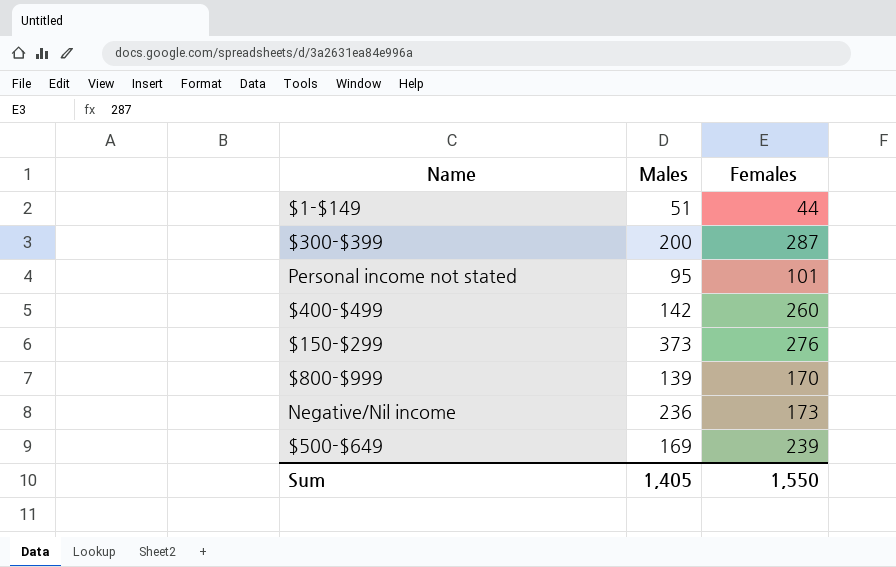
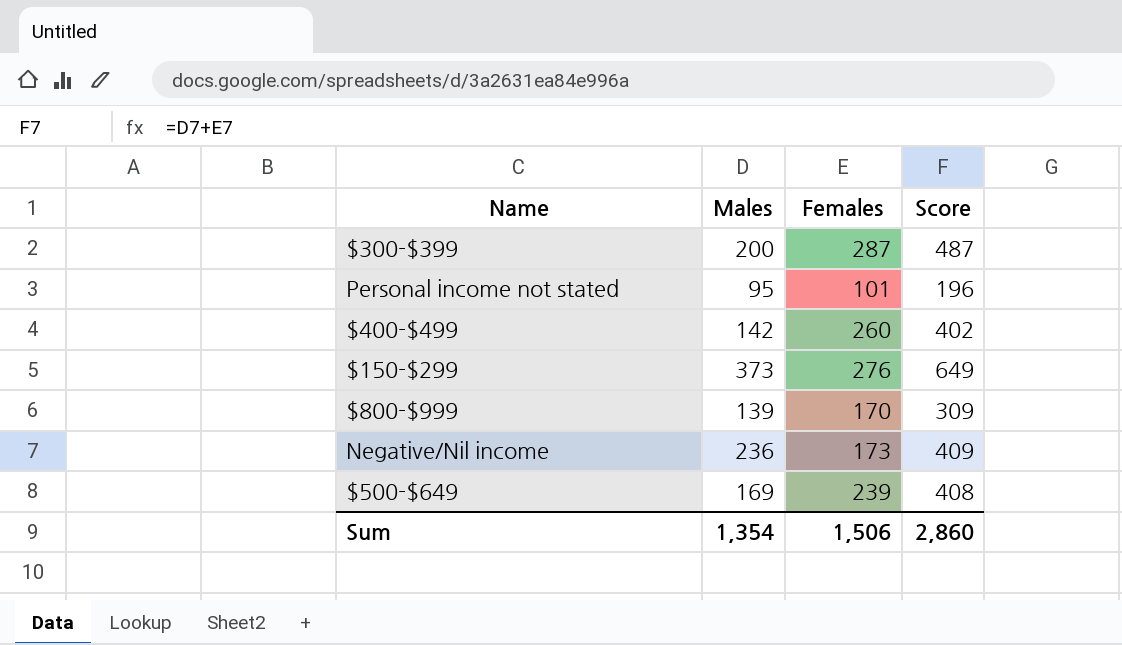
column Score | formula: none -> [Males] + [Females]
row $1-$149: 51 | 44 -> none
Sum | Males: 1,405 -> 1,354
Sum | Females: 1,550 -> 1,506

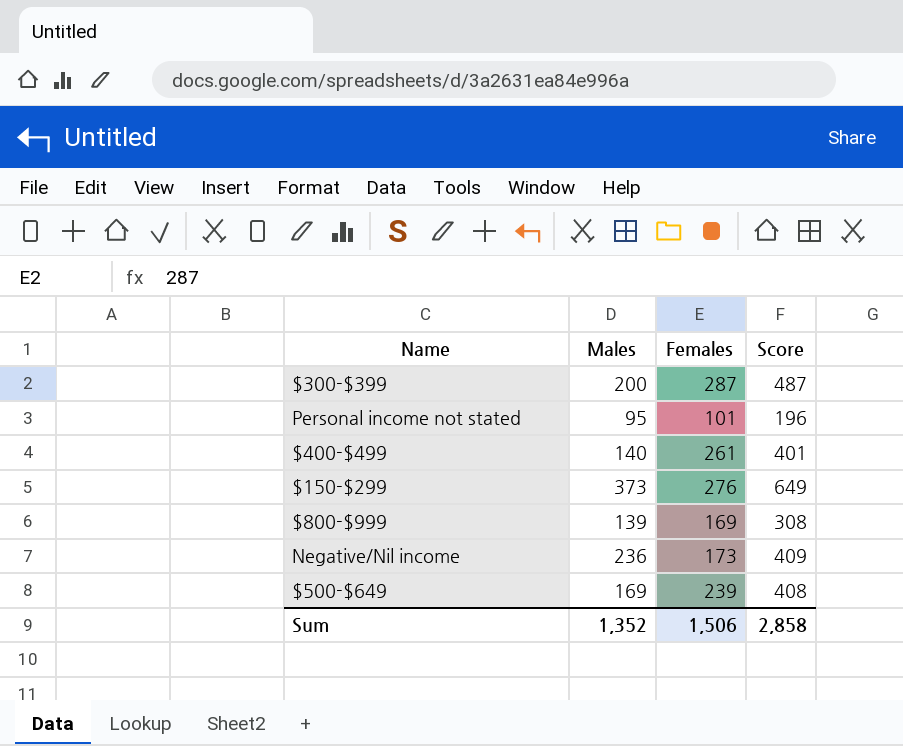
$400-$499 | Males: 142 -> 140
$400-$499 | Females: 260 -> 261
$400-$499 | Score: 402 -> 401
$800-$999 | Females: 170 -> 169
$800-$999 | Score: 309 -> 308
Sum | Males: 1,354 -> 1,352
Sum | Score: 2,860 -> 2,858

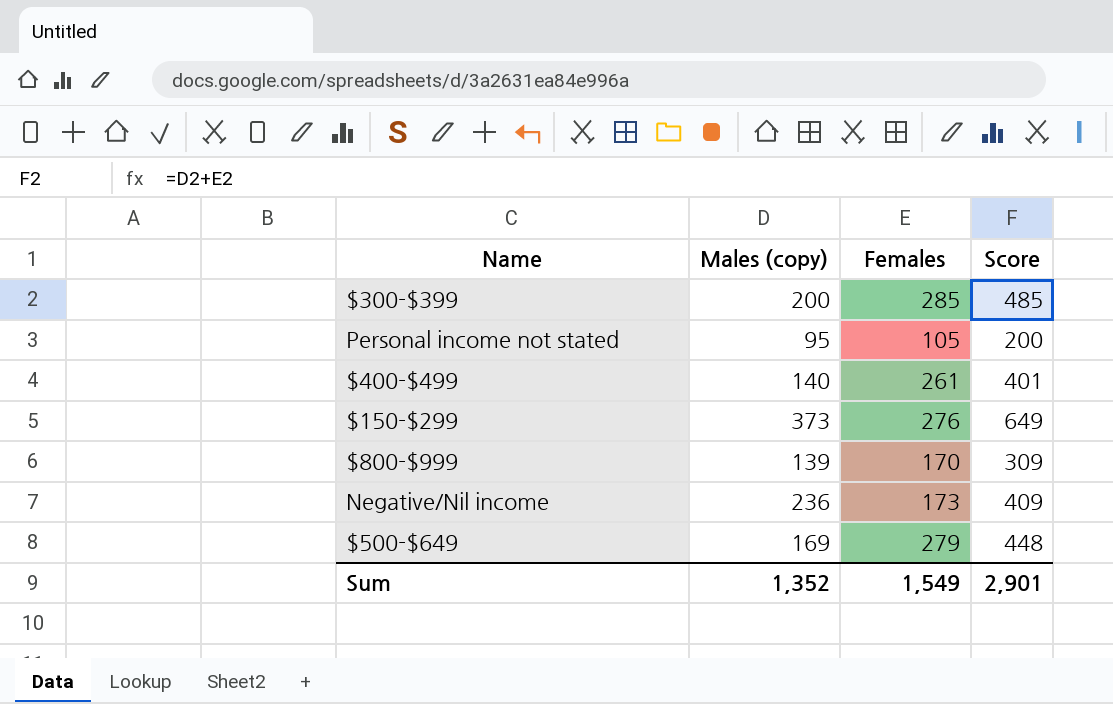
column name: Males -> Males (copy)
$300-$399 | Females: 287 -> 285
$300-$399 | Score: 487 -> 485
Personal income not stated | Females: 101 -> 105
Personal income not stated | Score: 196 -> 200
$800-$999 | Females: 169 -> 170
$800-$999 | Score: 308 -> 309
$500-$649 | Females: 239 -> 279
$500-$649 | Score: 408 -> 448
Sum | Females: 1,506 -> 1,549
Sum | Score: 2,858 -> 2,901

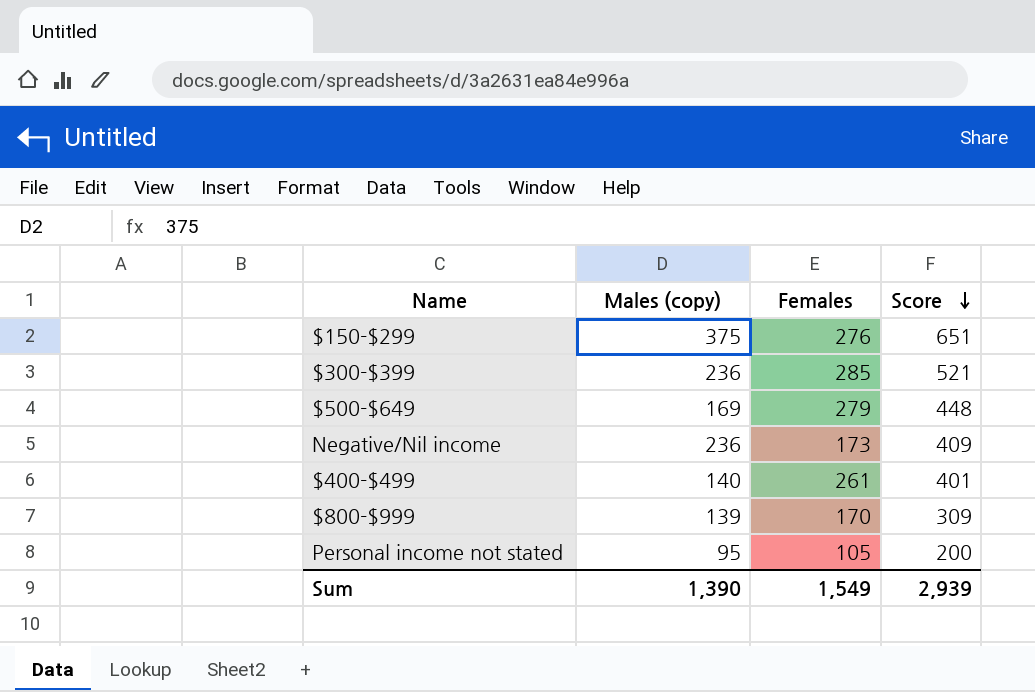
row order: none -> Score descending
$150-$299 | Males (copy): 373 -> 375
$150-$299 | Score: 649 -> 651
$300-$399 | Males (copy): 200 -> 236
$300-$399 | Score: 485 -> 521
Sum | Males (copy): 1,352 -> 1,390
Sum | Score: 2,901 -> 2,939

